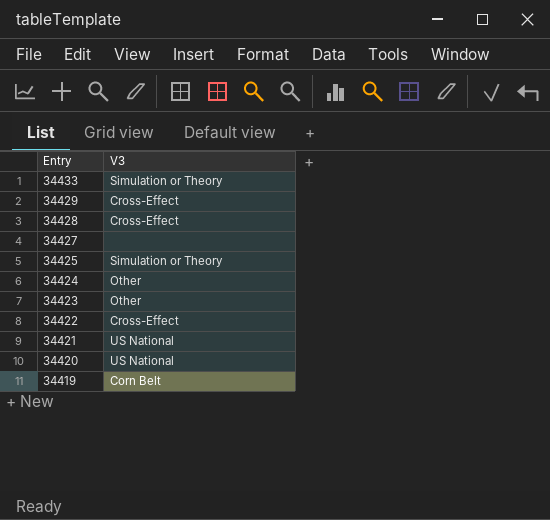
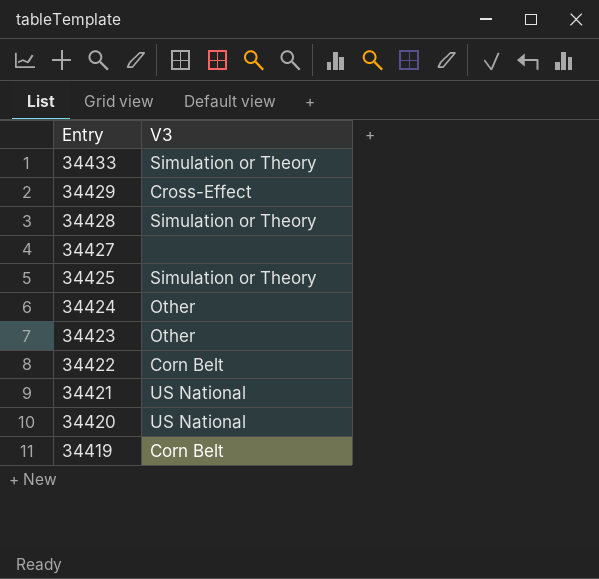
34428 | V3: Cross-Effect -> Simulation or Theory
34422 | V3: Cross-Effect -> Corn Belt

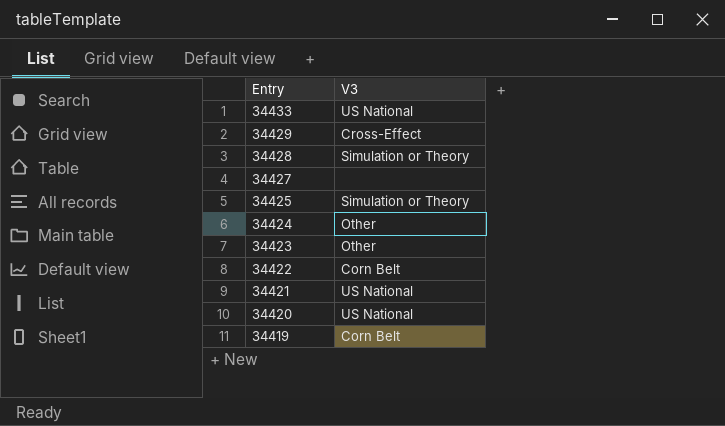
34433 | V3: Simulation or Theory -> US National

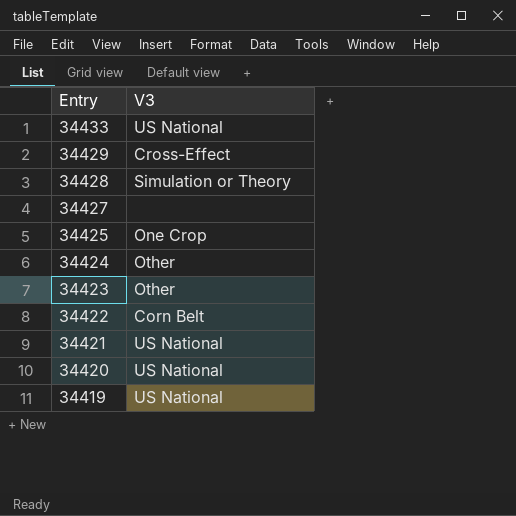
34425 | V3: Simulation or Theory -> One Crop
34419 | V3: Corn Belt -> US National

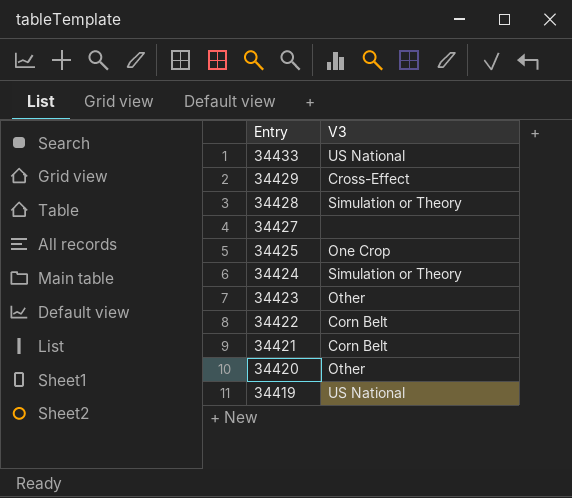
34424 | V3: Other -> Simulation or Theory
34421 | V3: US National -> Corn Belt
34420 | V3: US National -> Other

